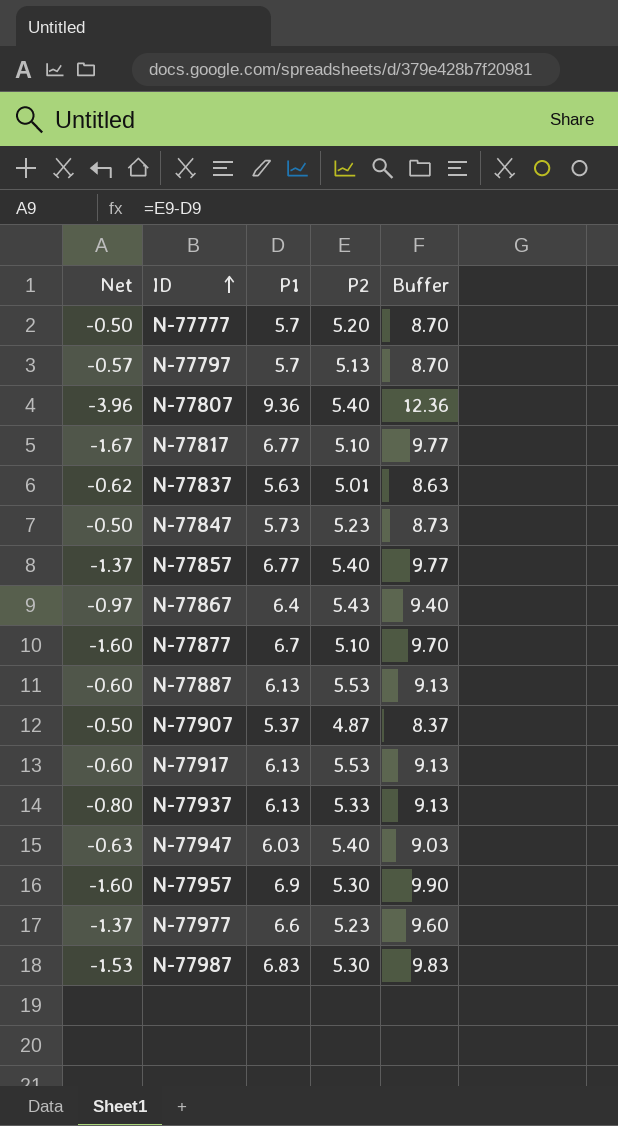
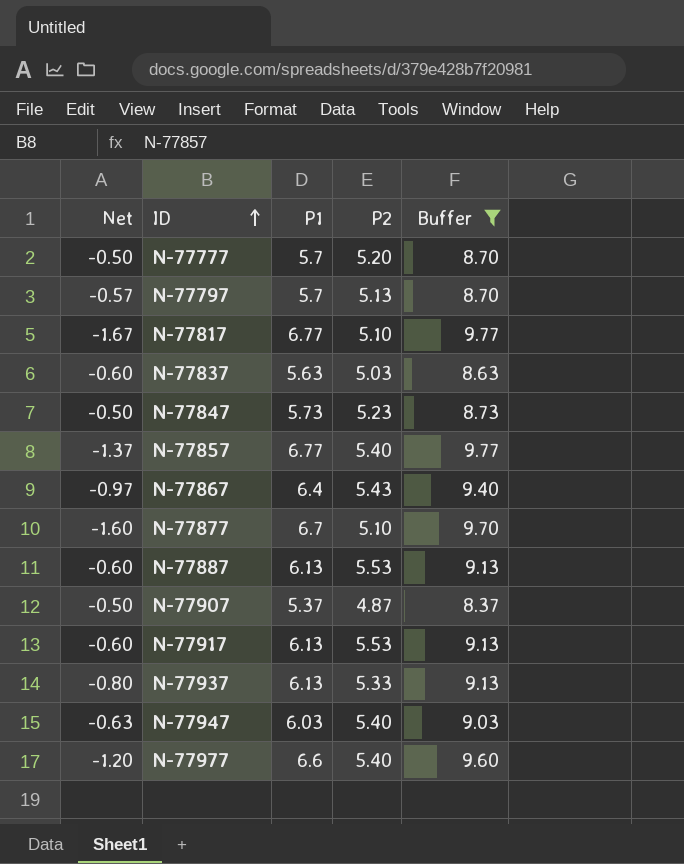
filter: none -> Buffer <= 9.77
N-77837 | Net: -0.62 -> -0.60
N-77837 | P2: 5.01 -> 5.03
N-77977 | Net: -1.37 -> -1.20
N-77977 | P2: 5.23 -> 5.40

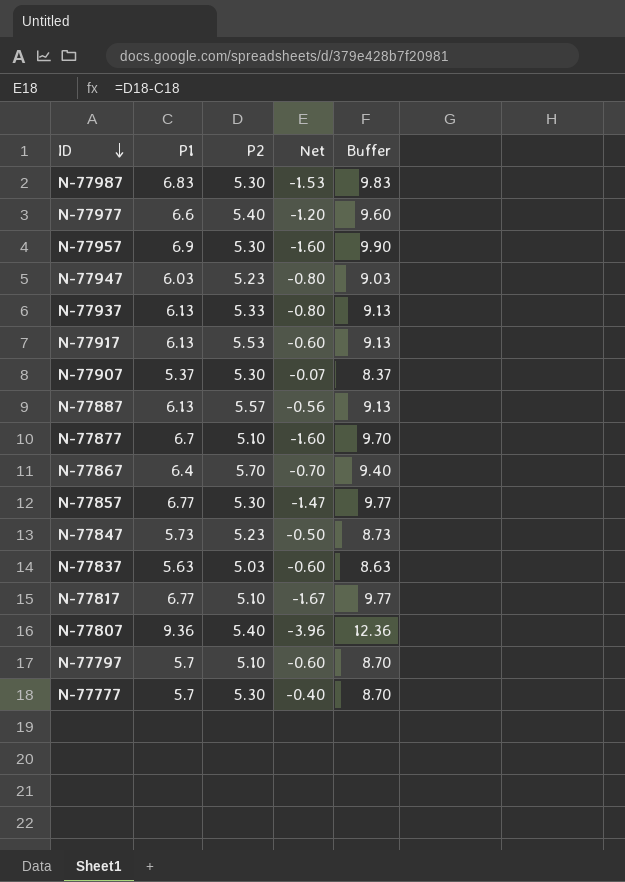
filter: Buffer <= 9.77 -> none
row order: ID ascending -> ID descending
column Net | position: 1 -> 4
N-77947 | P2: 5.40 -> 5.23
N-77947 | Net: -0.63 -> -0.80
N-77907 | P2: 4.87 -> 5.30
N-77907 | Net: -0.50 -> -0.07
N-77887 | P2: 5.53 -> 5.57
N-77887 | Net: -0.60 -> -0.56
N-77867 | P2: 5.43 -> 5.70
N-77867 | Net: -0.97 -> -0.70
N-77857 | P2: 5.40 -> 5.30
N-77857 | Net: -1.37 -> -1.47
N-77797 | P2: 5.13 -> 5.10
N-77797 | Net: -0.57 -> -0.60
N-77777 | P2: 5.20 -> 5.30
N-77777 | Net: -0.50 -> -0.40

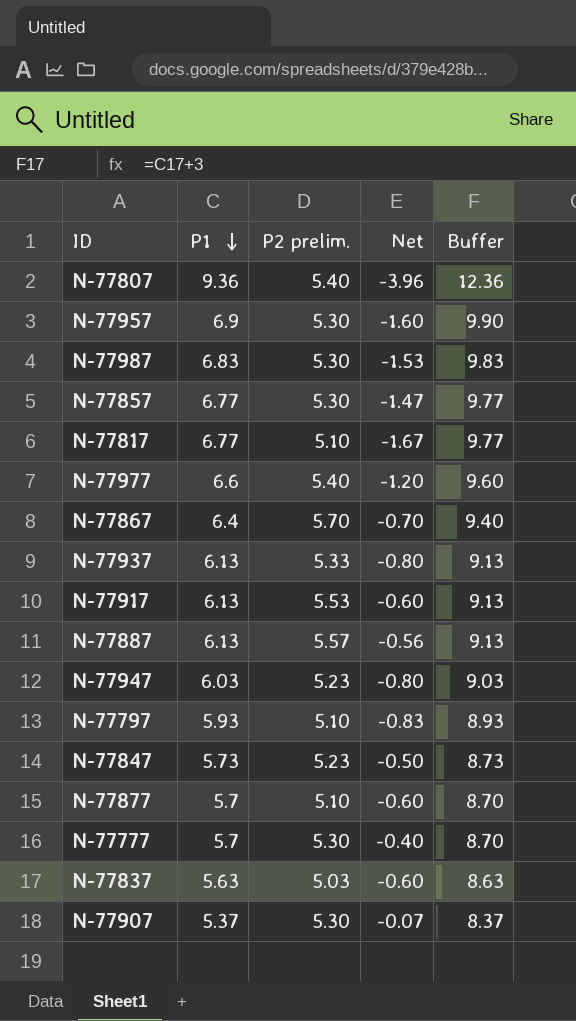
row order: ID descending -> P1 descending
column name: P2 -> P2 prelim.
N-77797 | P1: 5.7 -> 5.93
N-77797 | Net: -0.60 -> -0.83
N-77797 | Buffer: 8.70 -> 8.93
N-77877 | P1: 6.7 -> 5.7
N-77877 | Net: -1.60 -> -0.60
N-77877 | Buffer: 9.70 -> 8.70

